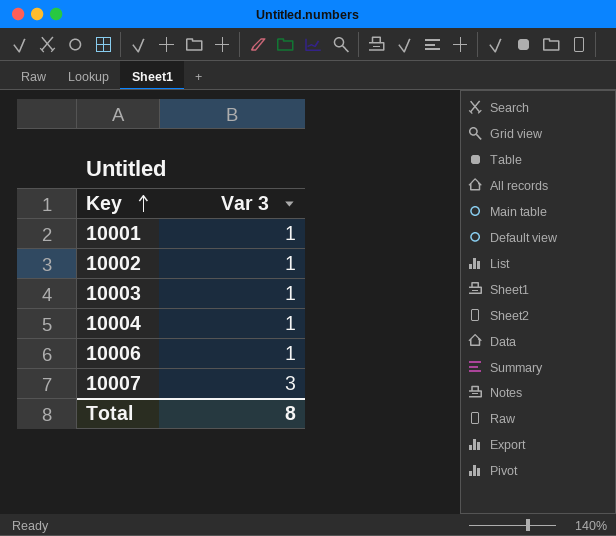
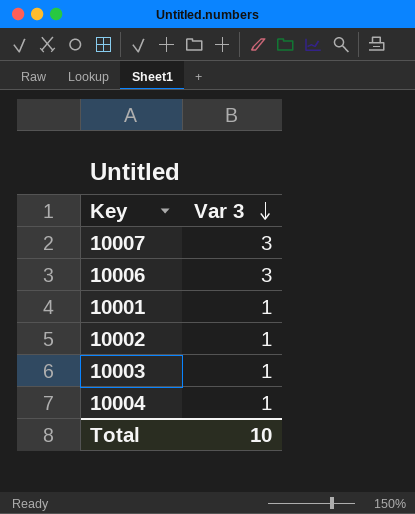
row order: Key ascending -> Var 3 descending
10006 | Var 3: 1 -> 3
Total | Var 3: 8 -> 10

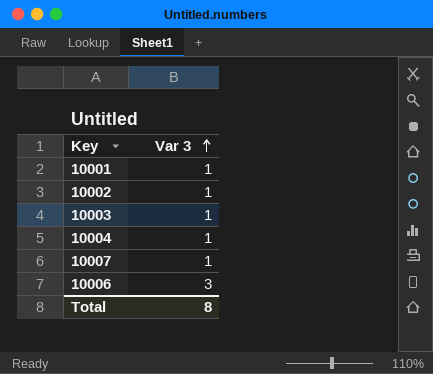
row order: Var 3 descending -> Var 3 ascending
10007 | Var 3: 3 -> 1
Total | Var 3: 10 -> 8

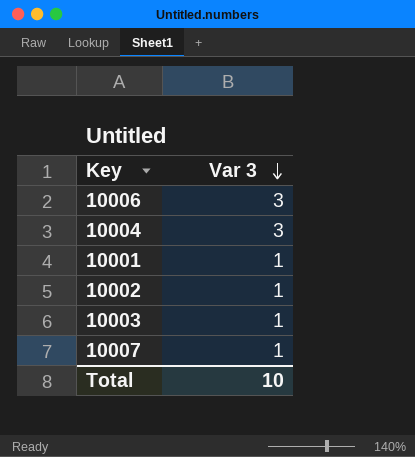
row order: Var 3 ascending -> Var 3 descending
10004 | Var 3: 1 -> 3
Total | Var 3: 8 -> 10

